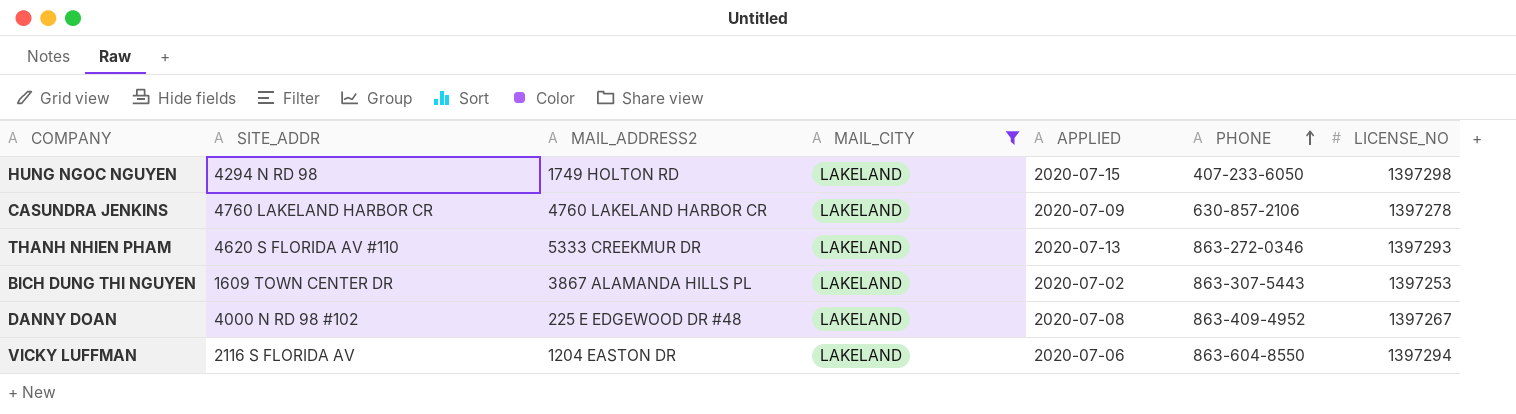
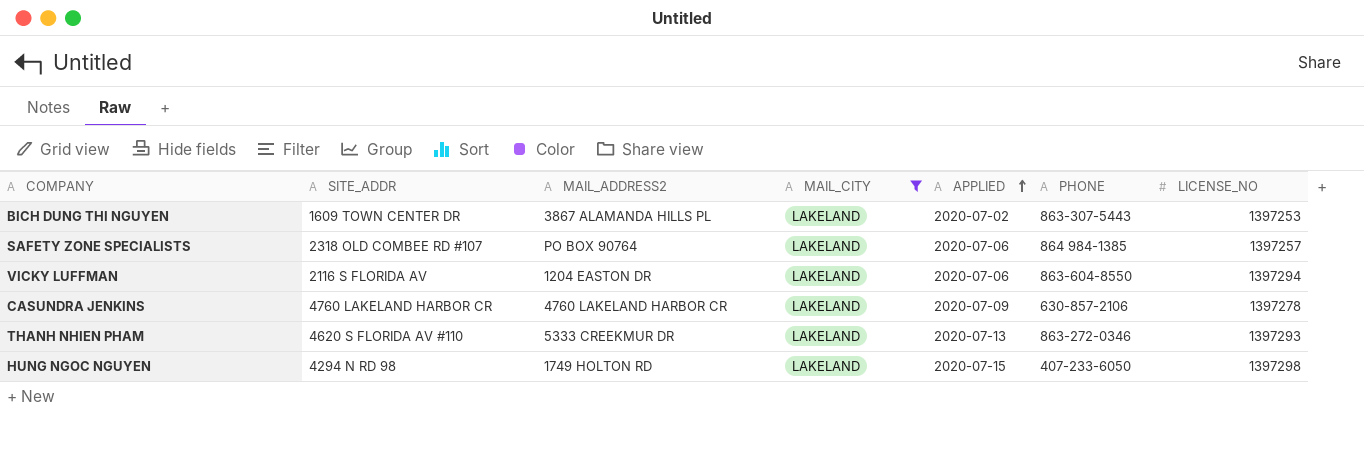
row order: PHONE ascending -> APPLIED ascending
row DANNY DOAN: 4000 N RD 98 #102 | 225 E EDGEWOOD DR #48 | LAKELAND | 2020-07-08 | 863-409-4952 | 1397267 -> none
row SAFETY ZONE SPECIALISTS: none -> 2318 OLD COMBEE RD #107 | PO BOX 90764 | LAKELAND | 2020-07-06 | 864 984-1385 | 1397257

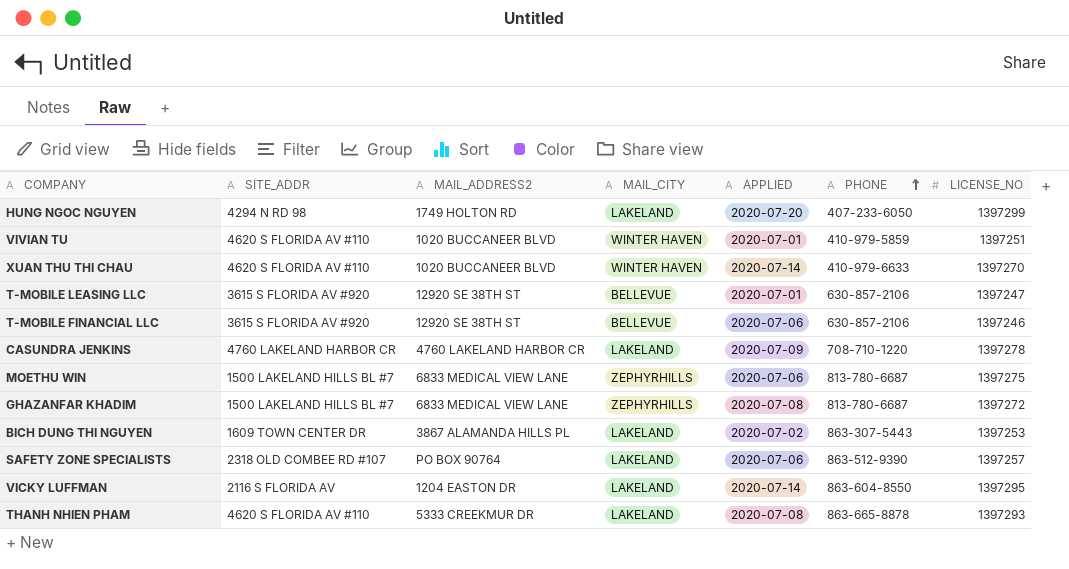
filter: MAIL_CITY = LAKELAND -> none
row order: APPLIED ascending -> PHONE ascending
HUNG NGOC NGUYEN | APPLIED: 2020-07-15 -> 2020-07-20
HUNG NGOC NGUYEN | LICENSE_NO: 1397298 -> 1397299
CASUNDRA JENKINS | PHONE: 630-857-2106 -> 708-710-1220
SAFETY ZONE SPECIALISTS | PHONE: 864 984-1385 -> 863-512-9390
VICKY LUFFMAN | APPLIED: 2020-07-06 -> 2020-07-14
VICKY LUFFMAN | LICENSE_NO: 1397294 -> 1397295
THANH NHIEN PHAM | APPLIED: 2020-07-13 -> 2020-07-08
THANH NHIEN PHAM | PHONE: 863-272-0346 -> 863-665-8878

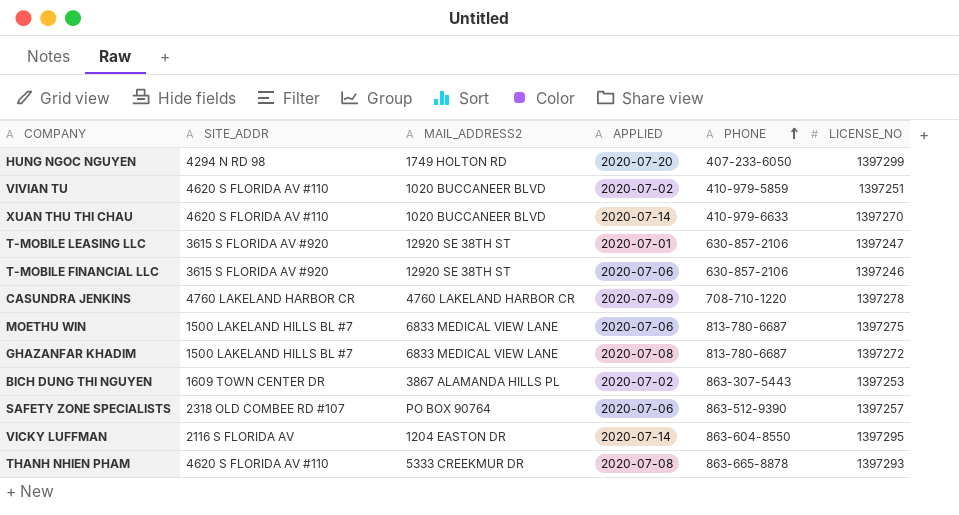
column MAIL_CITY | position: 4 -> none
VIVIAN TU | APPLIED: 2020-07-01 -> 2020-07-02

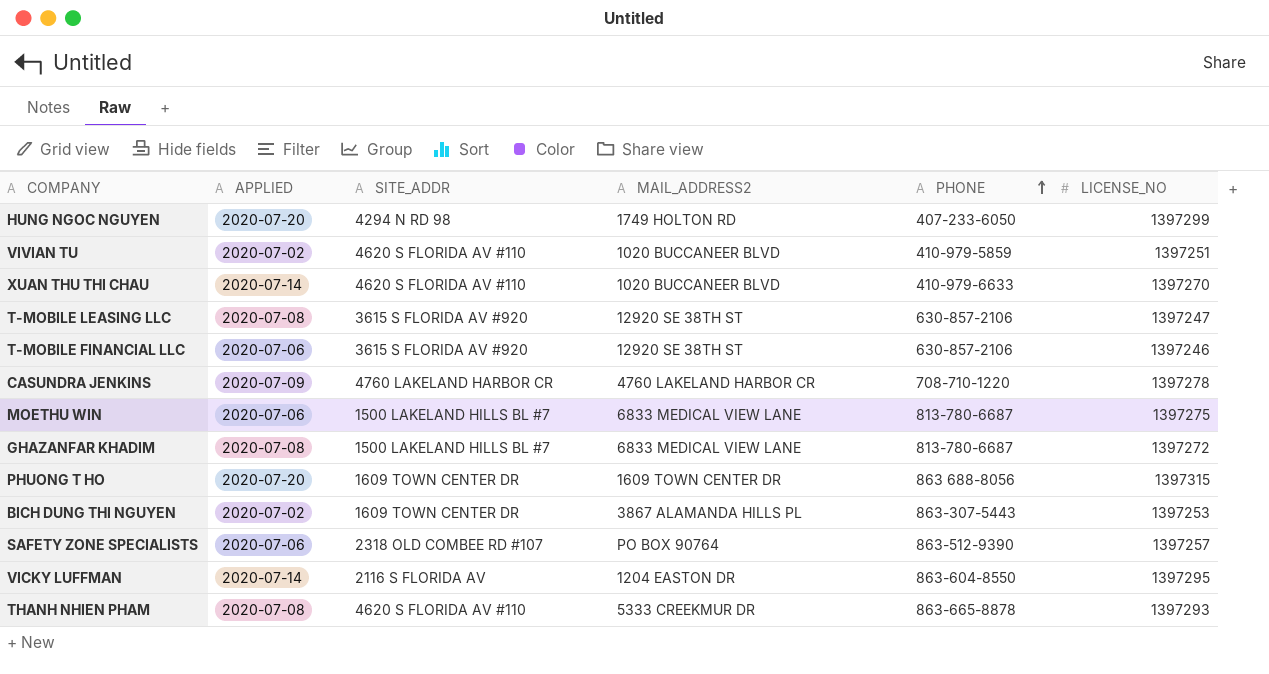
column APPLIED | position: 4 -> 2
T-MOBILE LEASING LLC | APPLIED: 2020-07-01 -> 2020-07-08
row PHUONG T HO: none -> 2020-07-20 | 1609 TOWN CENTER DR | 1609 TOWN CENTER DR | 863 688-8056 | 1397315

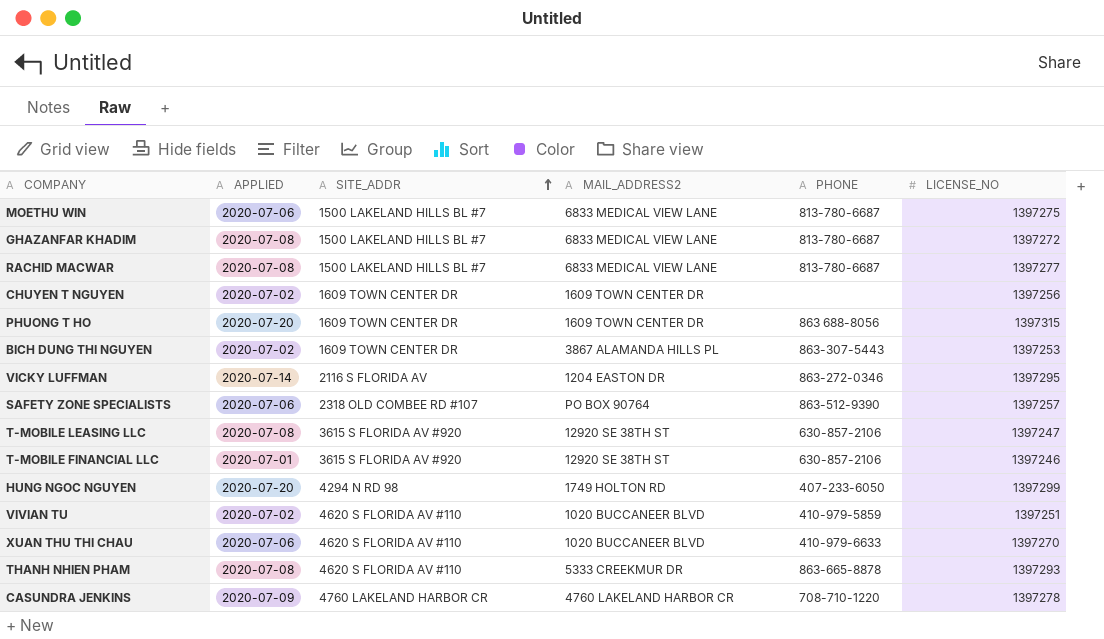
row order: PHONE ascending -> SITE_ADDR ascending
row RACHID MACWAR: none -> 2020-07-08 | 1500 LAKELAND HILLS BL #7 | 6833 MEDICAL VIEW LANE | 813-780-6687 | 1397277
row CHUYEN T NGUYEN: none -> 2020-07-02 | 1609 TOWN CENTER DR | 1609 TOWN CENTER DR | none | 1397256
VICKY LUFFMAN | PHONE: 863-604-8550 -> 863-272-0346
T-MOBILE FINANCIAL LLC | APPLIED: 2020-07-06 -> 2020-07-01
XUAN THU THI CHAU | APPLIED: 2020-07-14 -> 2020-07-06

